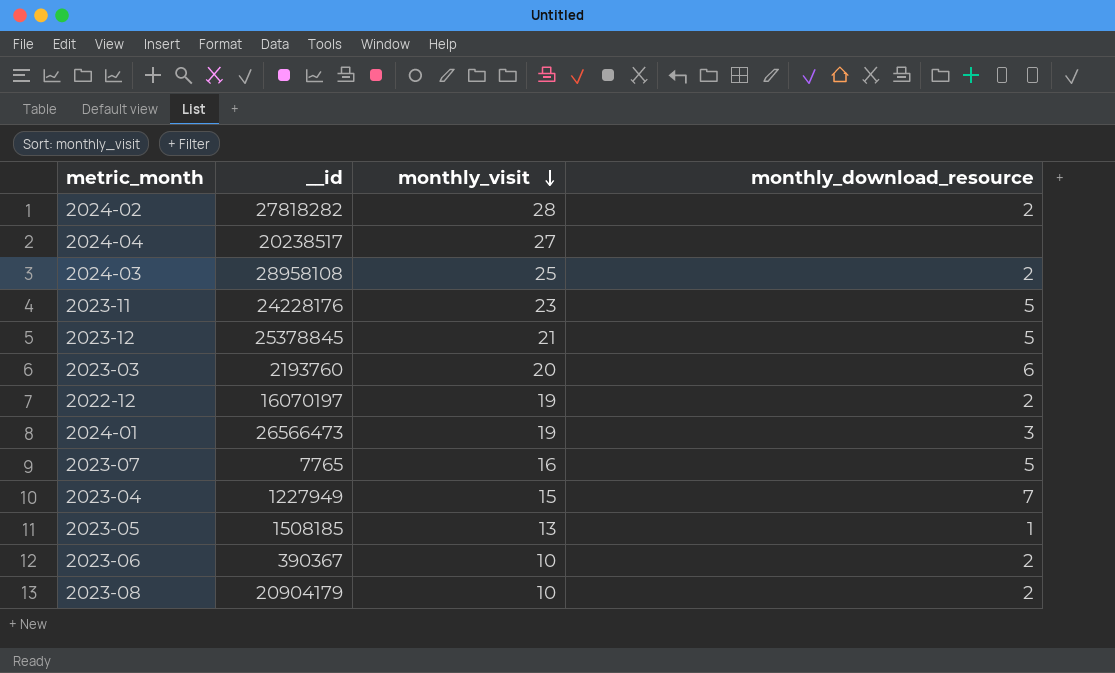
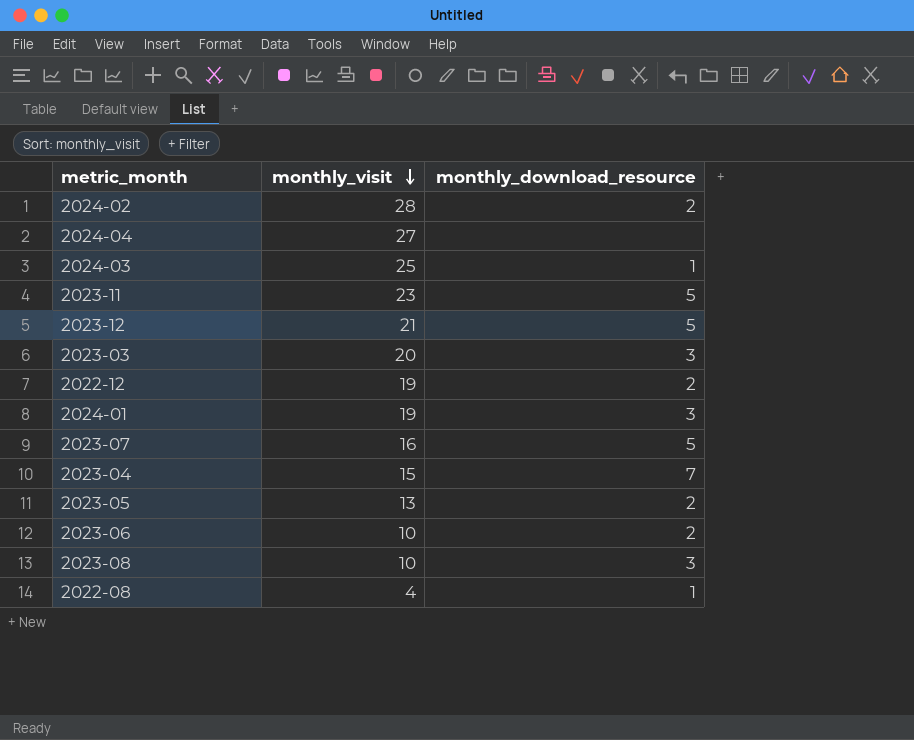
column __id | position: 2 -> none
2024-03 | monthly_download_resource: 2 -> 1
2023-03 | monthly_download_resource: 6 -> 3
2023-05 | monthly_download_resource: 1 -> 2
2023-08 | monthly_download_resource: 2 -> 3
row 2022-08: none -> 4 | 1

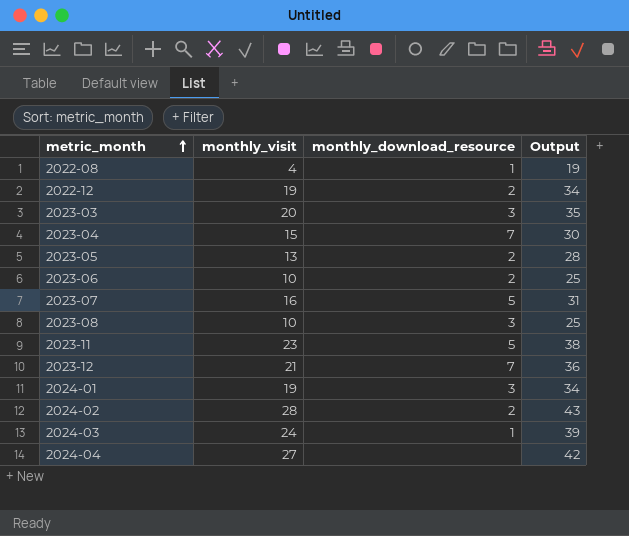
row order: monthly_visit descending -> metric_month ascending
column Output | formula: none -> [monthly_visit] + 15
2023-12 | monthly_download_resource: 5 -> 7
2024-03 | monthly_visit: 25 -> 24

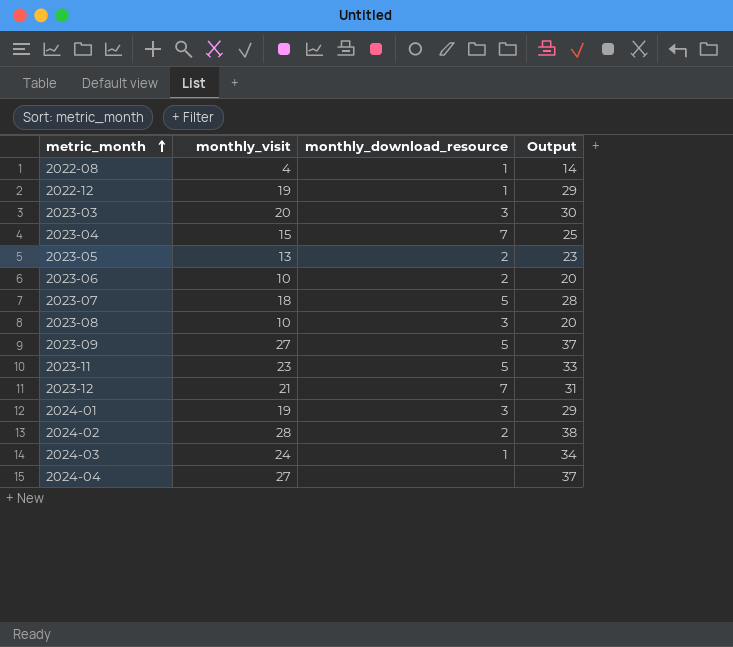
column Output | formula: [monthly_visit] + 15 -> [monthly_visit] + 10
2022-12 | monthly_download_resource: 2 -> 1
2023-07 | monthly_visit: 16 -> 18
row 2023-09: none -> 27 | 5 | 37

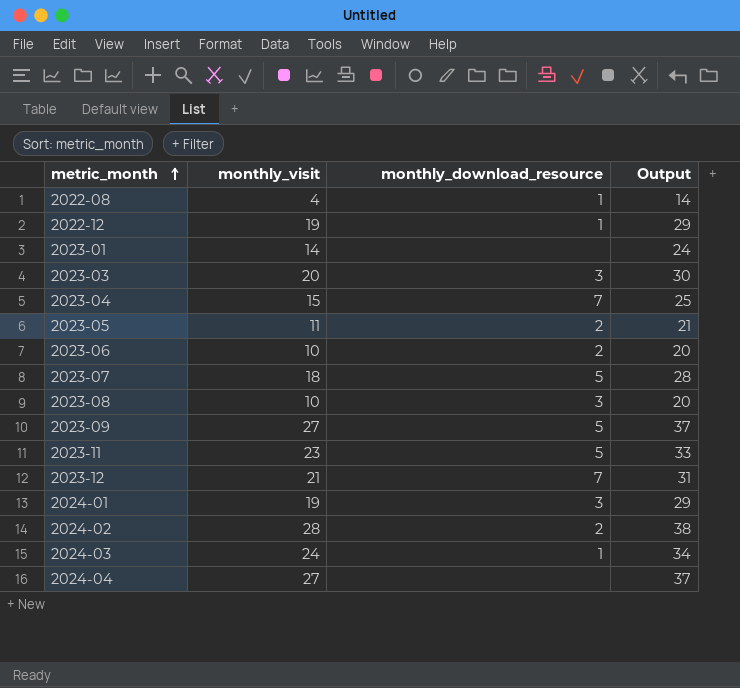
row 2023-01: none -> 14 | none | 24
2023-05 | monthly_visit: 13 -> 11
2023-05 | Output: 23 -> 21

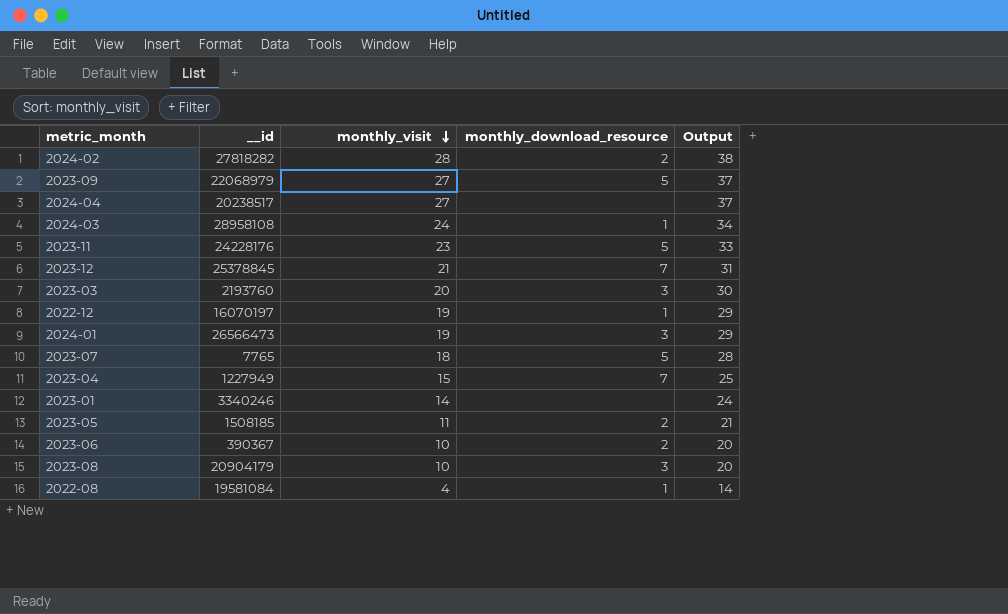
row order: metric_month ascending -> monthly_visit descending
column __id | position: none -> 2

